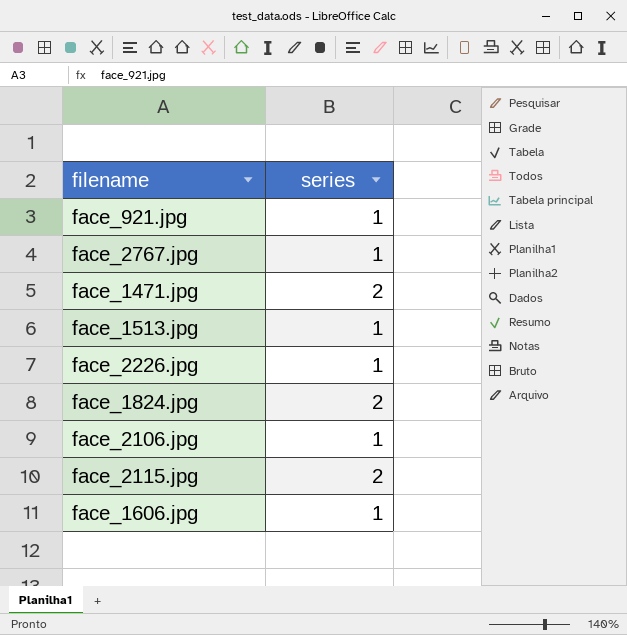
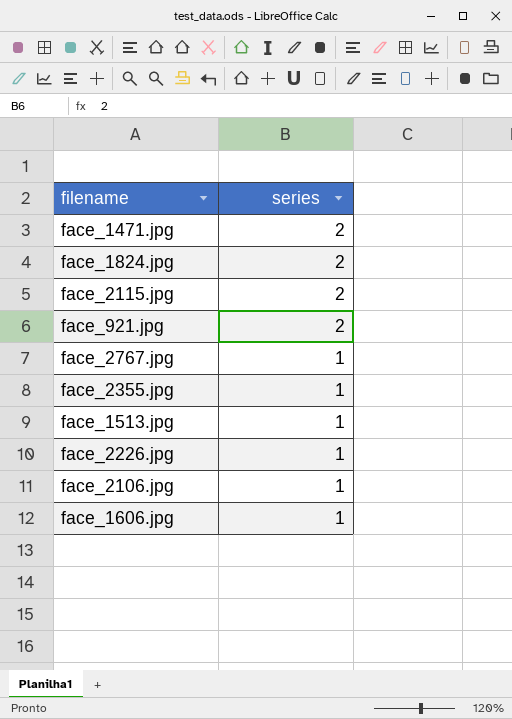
row order: none -> series descending
face_921.jpg | series: 1 -> 2
row face_2355.jpg: none -> 1

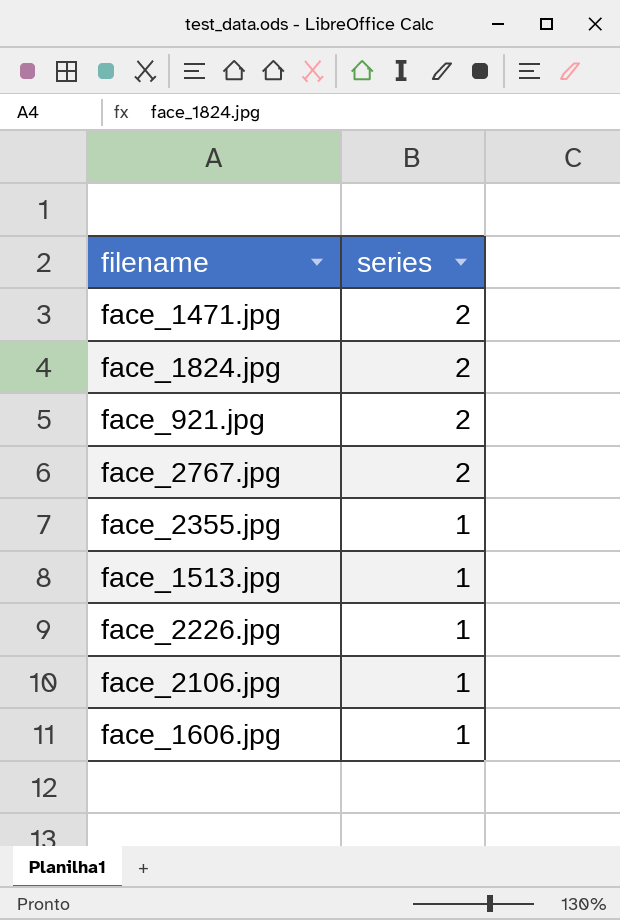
row face_2115.jpg: 2 -> none
face_2767.jpg | series: 1 -> 2

